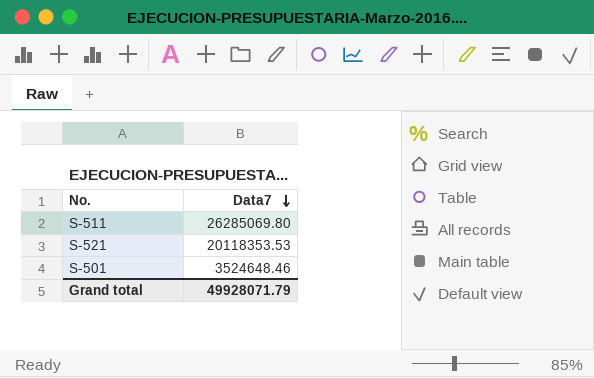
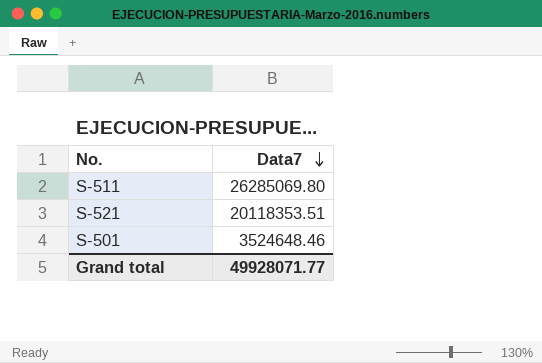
S-521 | Data7: 20118353.53 -> 20118353.51
Grand total | Data7: 49928071.79 -> 49928071.77

